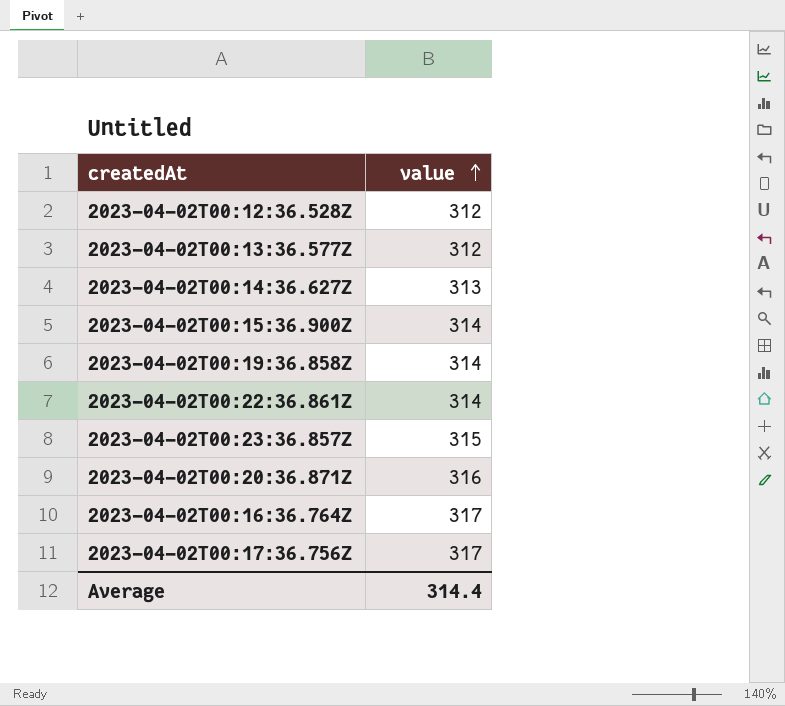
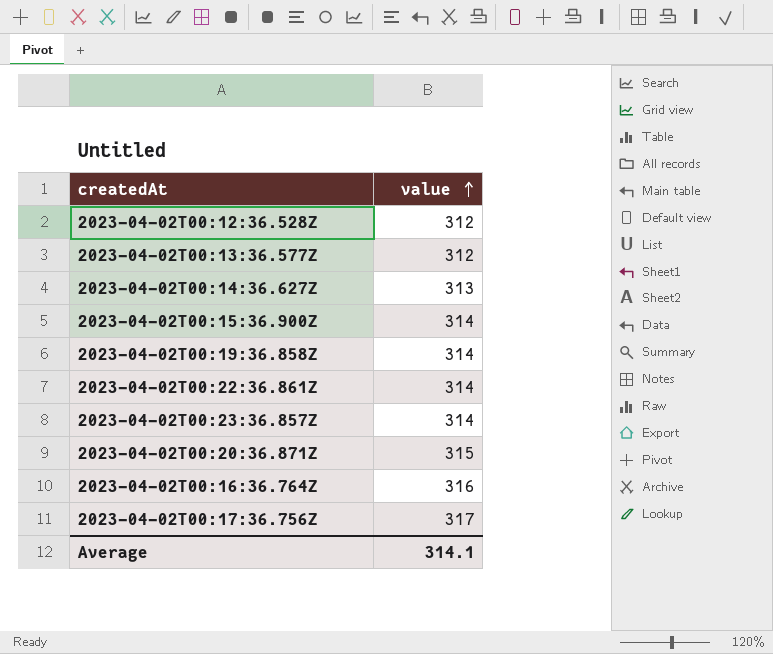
2023-04-02T00:23:36.857Z | value: 315 -> 314
2023-04-02T00:20:36.871Z | value: 316 -> 315
2023-04-02T00:16:36.764Z | value: 317 -> 316
Average | value: 314.4 -> 314.1

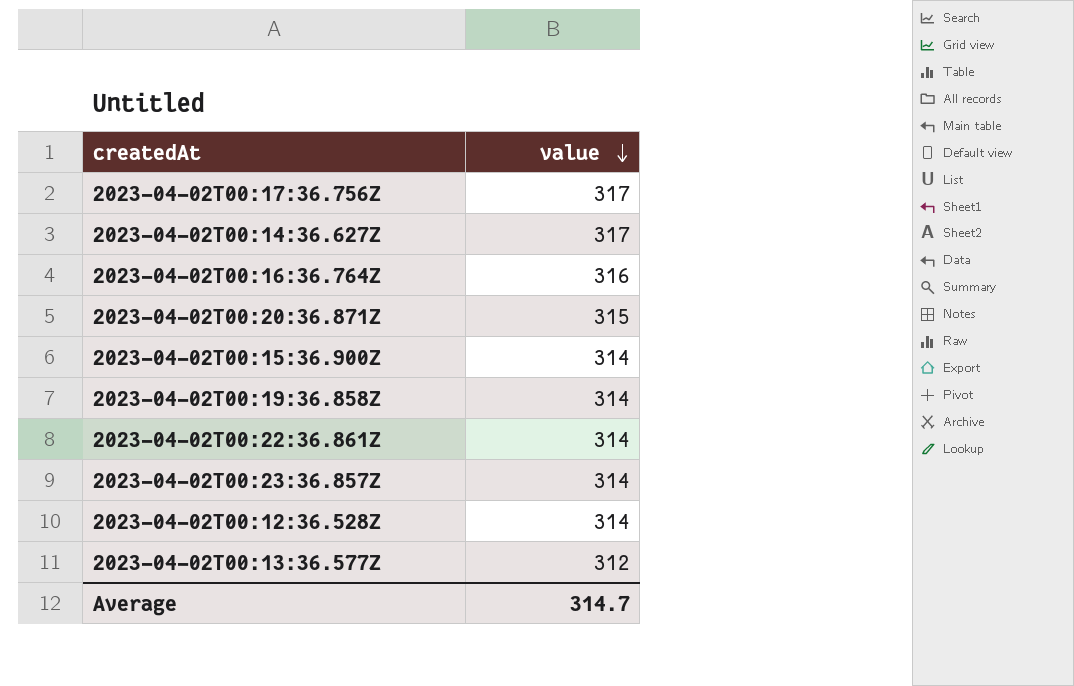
row order: value ascending -> value descending
2023-04-02T00:14:36.627Z | value: 313 -> 317
2023-04-02T00:12:36.528Z | value: 312 -> 314
Average | value: 314.1 -> 314.7

